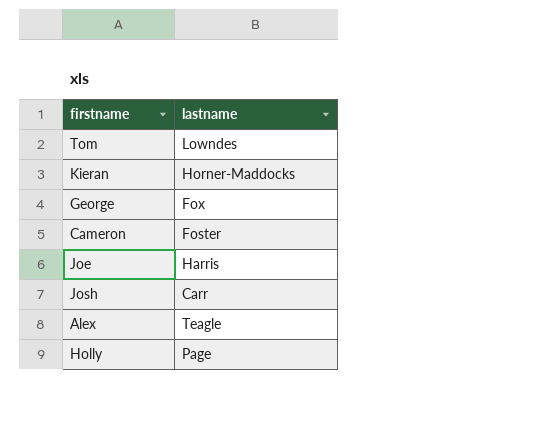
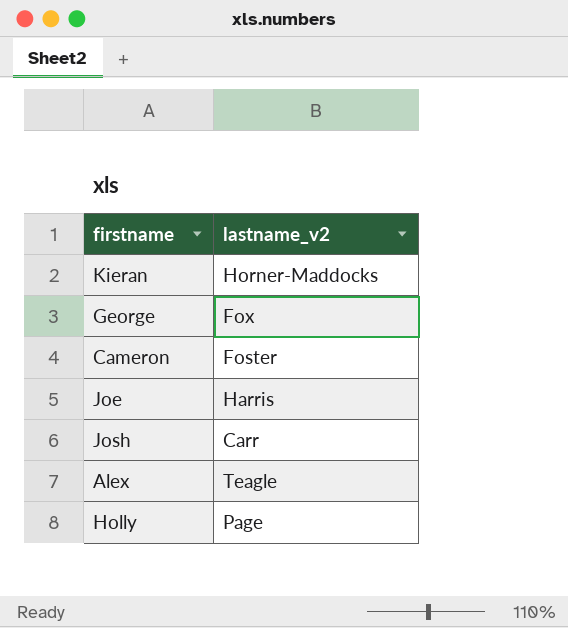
column name: lastname -> lastname_v2
row Tom: Lowndes -> none

